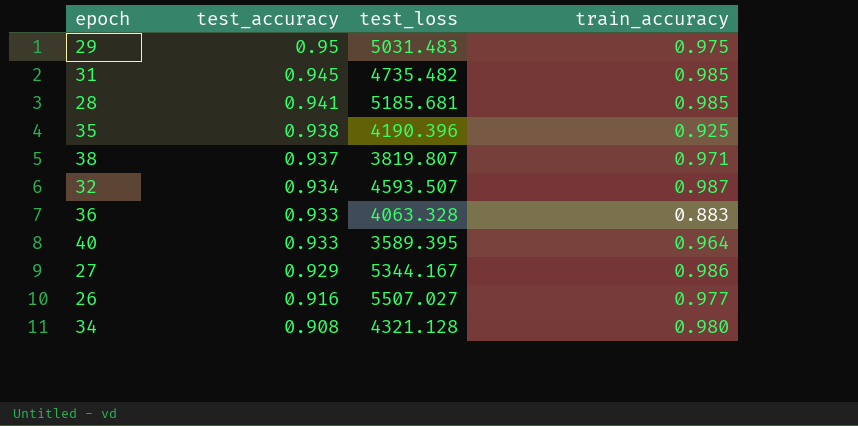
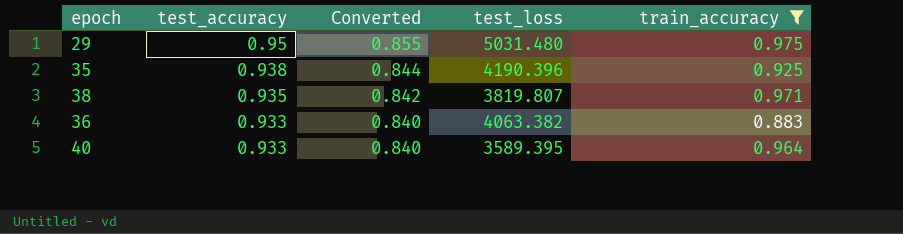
filter: none -> train_accuracy <= 0.975
column Converted | formula: none -> [test_accuracy] * 0.9
29 | test_loss: 5031.483 -> 5031.480
38 | test_accuracy: 0.937 -> 0.935
36 | test_loss: 4063.328 -> 4063.382

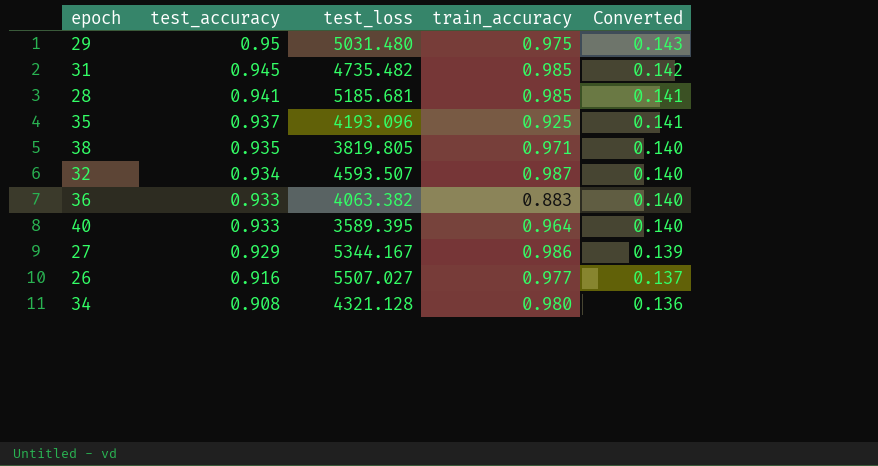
filter: train_accuracy <= 0.975 -> none
column Converted | formula: [test_accuracy] * 0.9 -> [test_accuracy] * 0.15
column Converted | position: 3 -> 5
35 | test_accuracy: 0.938 -> 0.937
35 | test_loss: 4190.396 -> 4193.096
38 | test_loss: 3819.807 -> 3819.805

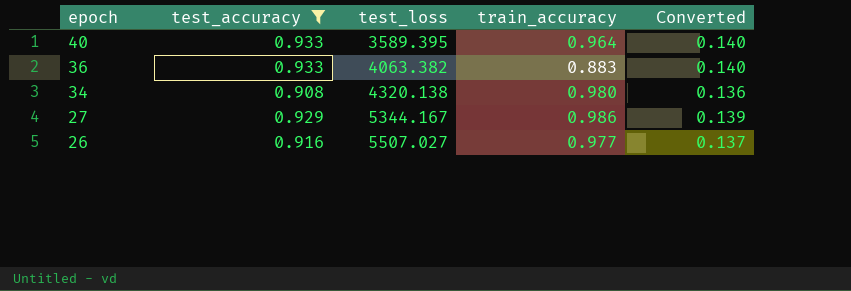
filter: none -> test_accuracy <= 0.933
row order: test_accuracy descending -> epoch descending
34 | test_loss: 4321.128 -> 4320.138

